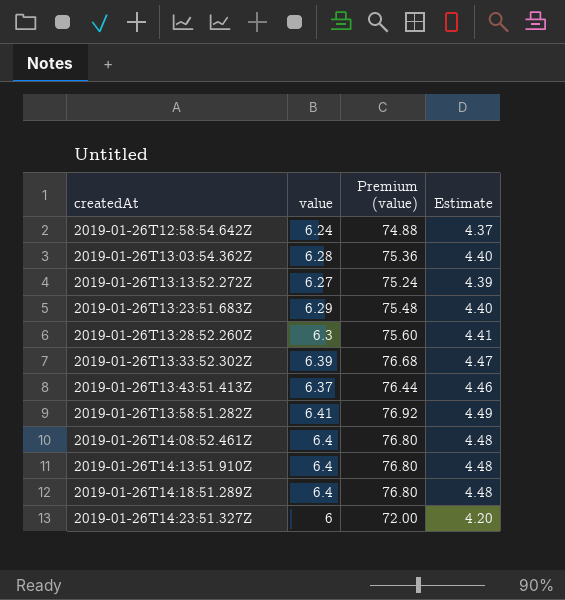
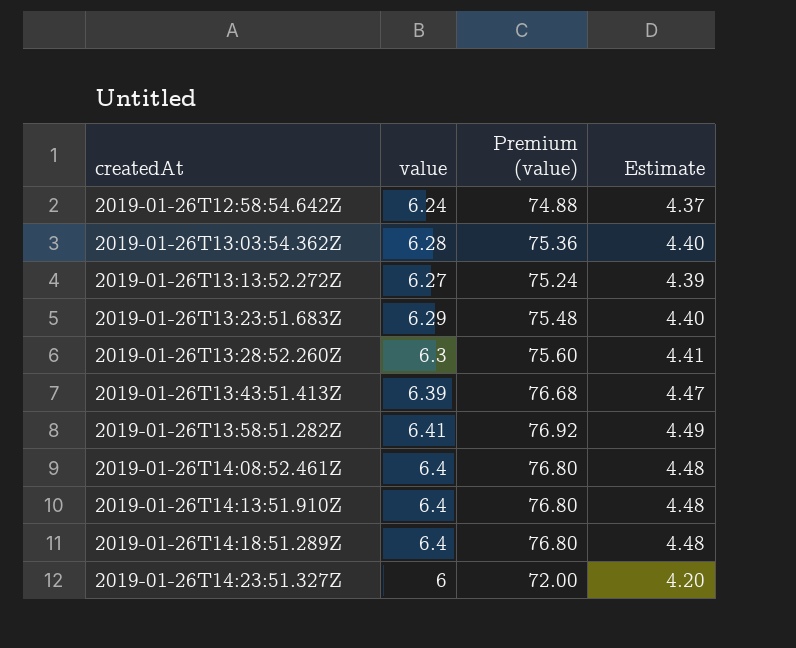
row 2019-01-26T13:33:52.302Z: 6.39 | 76.68 | 4.47 -> none
2019-01-26T13:43:51.413Z | value: 6.37 -> 6.39
2019-01-26T13:43:51.413Z | Premium (value): 76.44 -> 76.68
2019-01-26T13:43:51.413Z | Estimate: 4.46 -> 4.47

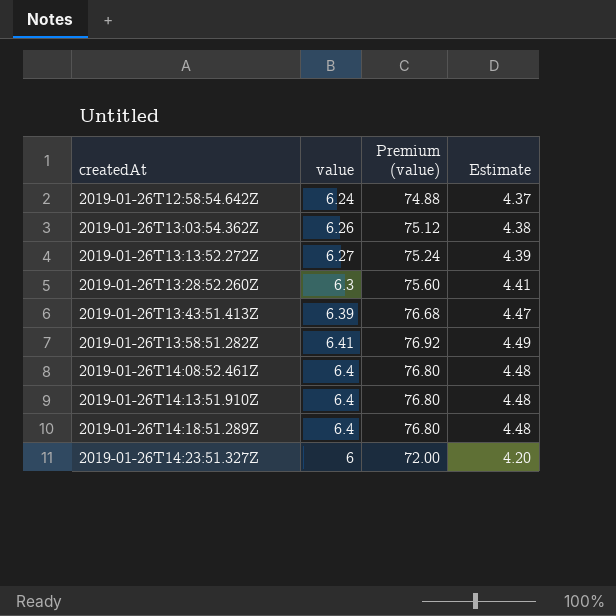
row 2019-01-26T13:23:51.683Z: 6.29 | 75.48 | 4.40 -> none
2019-01-26T13:03:54.362Z | value: 6.28 -> 6.26
2019-01-26T13:03:54.362Z | Premium (value): 75.36 -> 75.12
2019-01-26T13:03:54.362Z | Estimate: 4.40 -> 4.38

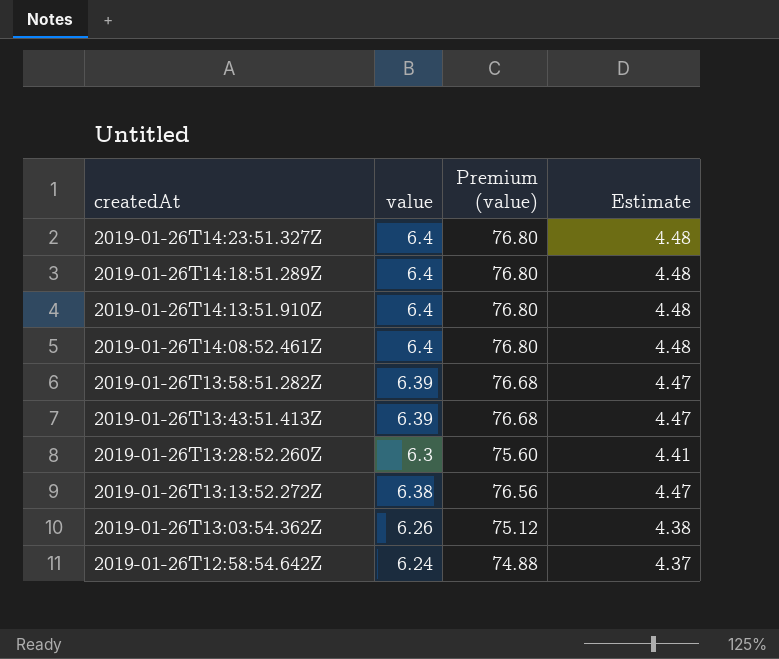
row order: createdAt ascending -> createdAt descending
2019-01-26T14:23:51.327Z | value: 6 -> 6.4
2019-01-26T14:23:51.327Z | Premium (value): 72.00 -> 76.80
2019-01-26T14:23:51.327Z | Estimate: 4.20 -> 4.48
2019-01-26T13:58:51.282Z | value: 6.41 -> 6.39
2019-01-26T13:58:51.282Z | Premium (value): 76.92 -> 76.68
2019-01-26T13:58:51.282Z | Estimate: 4.49 -> 4.47
2019-01-26T13:13:52.272Z | value: 6.27 -> 6.38
2019-01-26T13:13:52.272Z | Premium (value): 75.24 -> 76.56
2019-01-26T13:13:52.272Z | Estimate: 4.39 -> 4.47

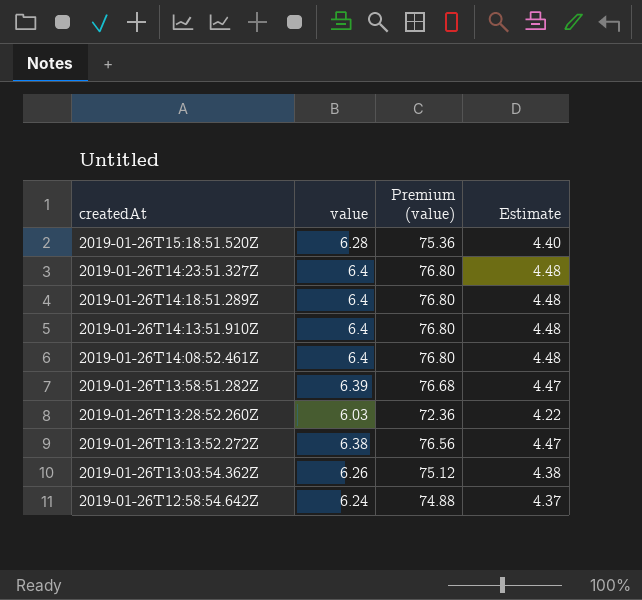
row 2019-01-26T13:43:51.413Z: 6.39 | 76.68 | 4.47 -> none
row 2019-01-26T15:18:51.520Z: none -> 6.28 | 75.36 | 4.40
2019-01-26T13:28:52.260Z | value: 6.3 -> 6.03
2019-01-26T13:28:52.260Z | Premium (value): 75.60 -> 72.36
2019-01-26T13:28:52.260Z | Estimate: 4.41 -> 4.22

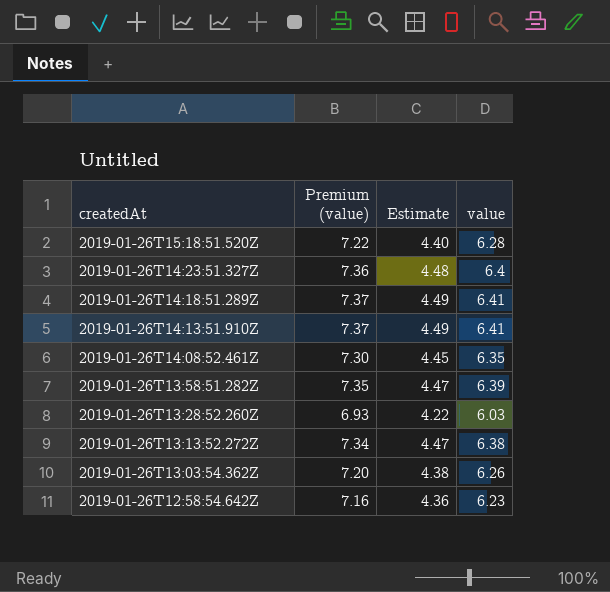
column Premium (value) | formula: [value] * 12 -> [value] * 1.15
column value | position: 2 -> 4
2019-01-26T14:18:51.289Z | Estimate: 4.48 -> 4.49
2019-01-26T14:18:51.289Z | value: 6.4 -> 6.41
2019-01-26T14:13:51.910Z | Estimate: 4.48 -> 4.49
2019-01-26T14:13:51.910Z | value: 6.4 -> 6.41
2019-01-26T14:08:52.461Z | Estimate: 4.48 -> 4.45
2019-01-26T14:08:52.461Z | value: 6.4 -> 6.35
2019-01-26T12:58:54.642Z | Estimate: 4.37 -> 4.36
2019-01-26T12:58:54.642Z | value: 6.24 -> 6.23

